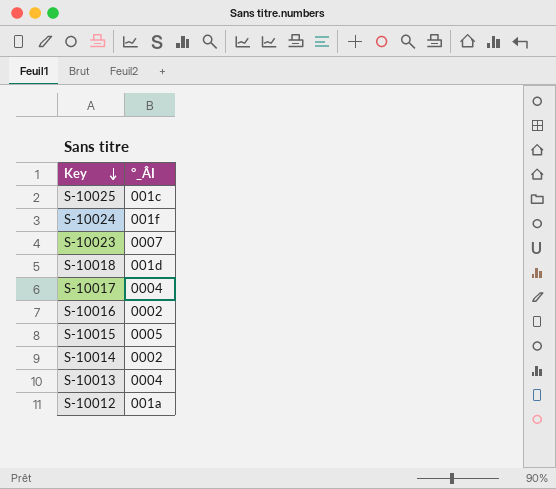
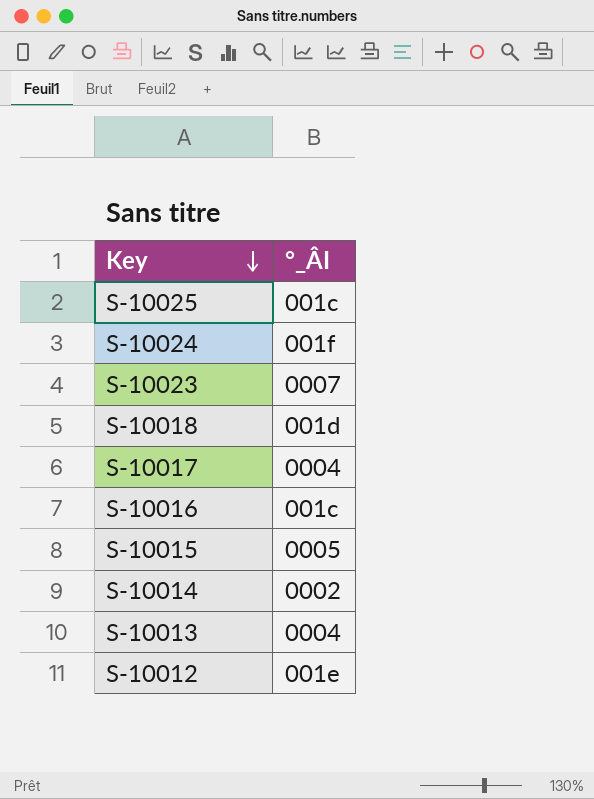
S-10016 | °_ÂI: 0002 -> 001c
S-10012 | °_ÂI: 001a -> 001e

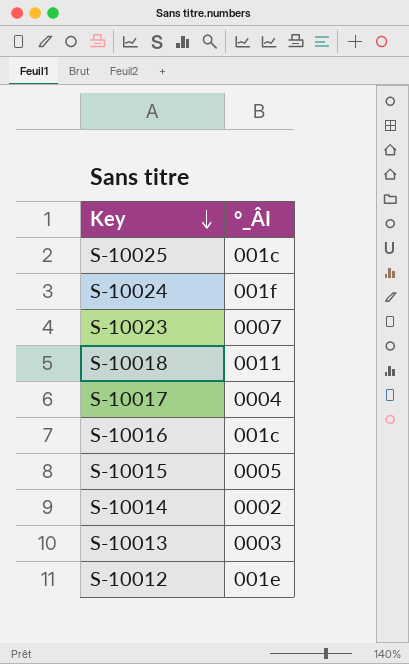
S-10018 | °_ÂI: 001d -> 0011
S-10013 | °_ÂI: 0004 -> 0003

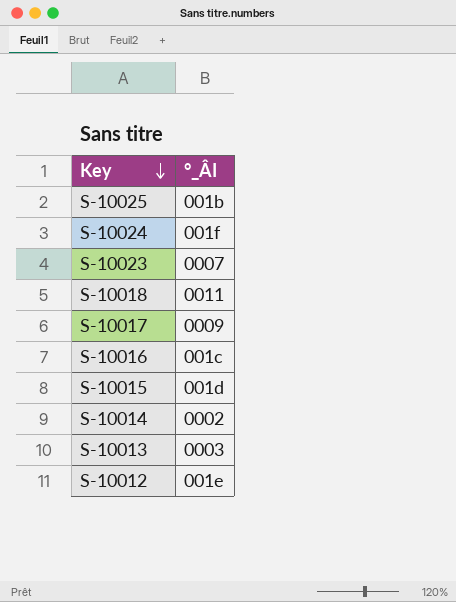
S-10025 | °_ÂI: 001c -> 001b
S-10017 | °_ÂI: 0004 -> 0009
S-10015 | °_ÂI: 0005 -> 001d

